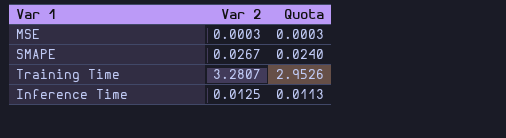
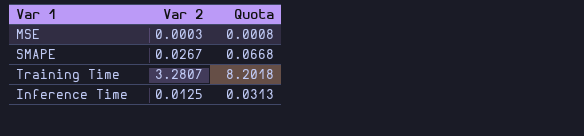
column Quota | formula: [Var 2] * 0.9 -> [Var 2] * 2.5

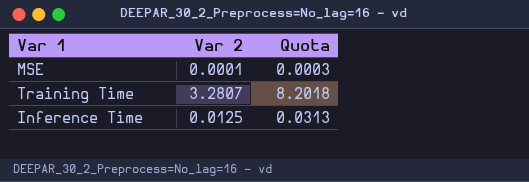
row SMAPE: 0.0267 | 0.0668 -> none
MSE | Var 2: 0.0003 -> 0.0001
MSE | Quota: 0.0008 -> 0.0003

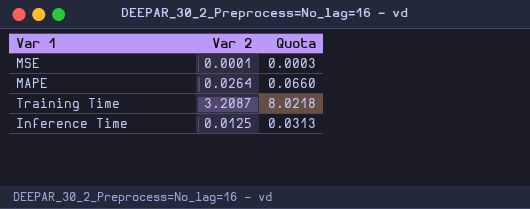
row MAPE: none -> 0.0264 | 0.0660
Training Time | Var 2: 3.2807 -> 3.2087
Training Time | Quota: 8.2018 -> 8.0218

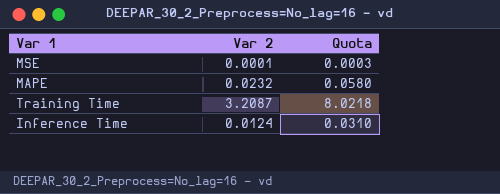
MAPE | Var 2: 0.0264 -> 0.0232
MAPE | Quota: 0.0660 -> 0.0580
Inference Time | Var 2: 0.0125 -> 0.0124
Inference Time | Quota: 0.0313 -> 0.0310

